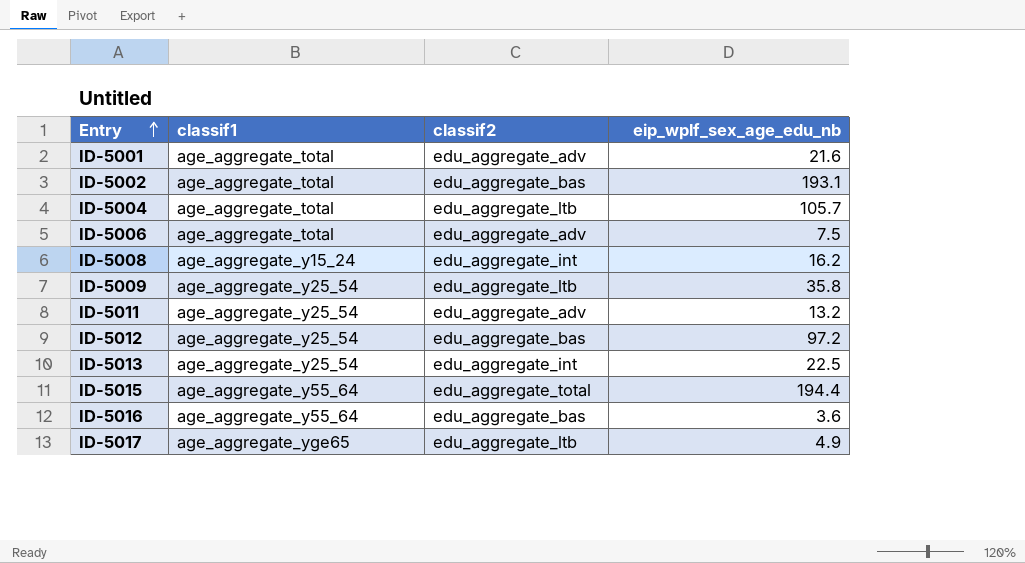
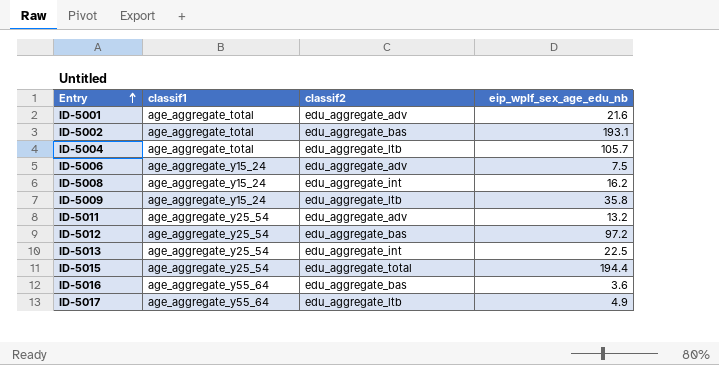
ID-5006 | classif1: age_aggregate_total -> age_aggregate_y15_24
ID-5009 | classif1: age_aggregate_y25_54 -> age_aggregate_y15_24
ID-5015 | classif1: age_aggregate_y55_64 -> age_aggregate_y25_54
ID-5017 | classif1: age_aggregate_yge65 -> age_aggregate_y55_64

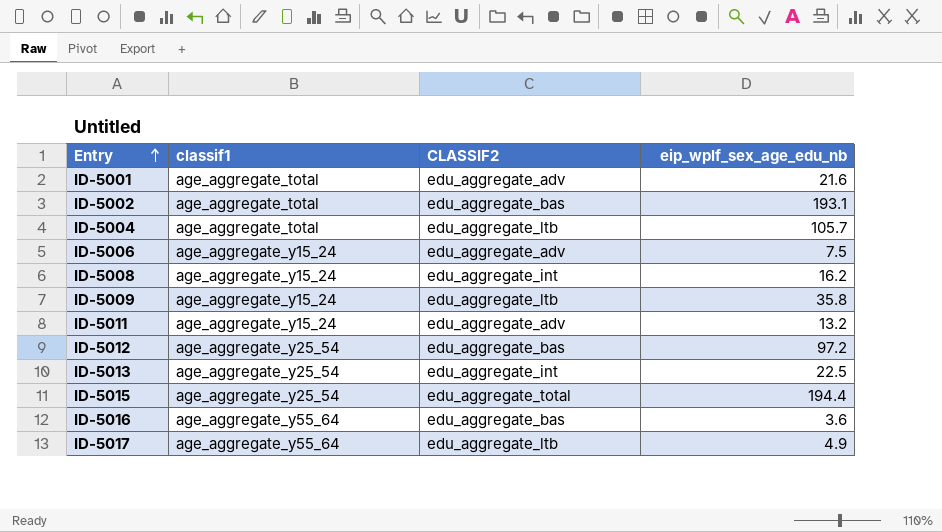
column name: classif2 -> CLASSIF2
ID-5011 | classif1: age_aggregate_y25_54 -> age_aggregate_y15_24

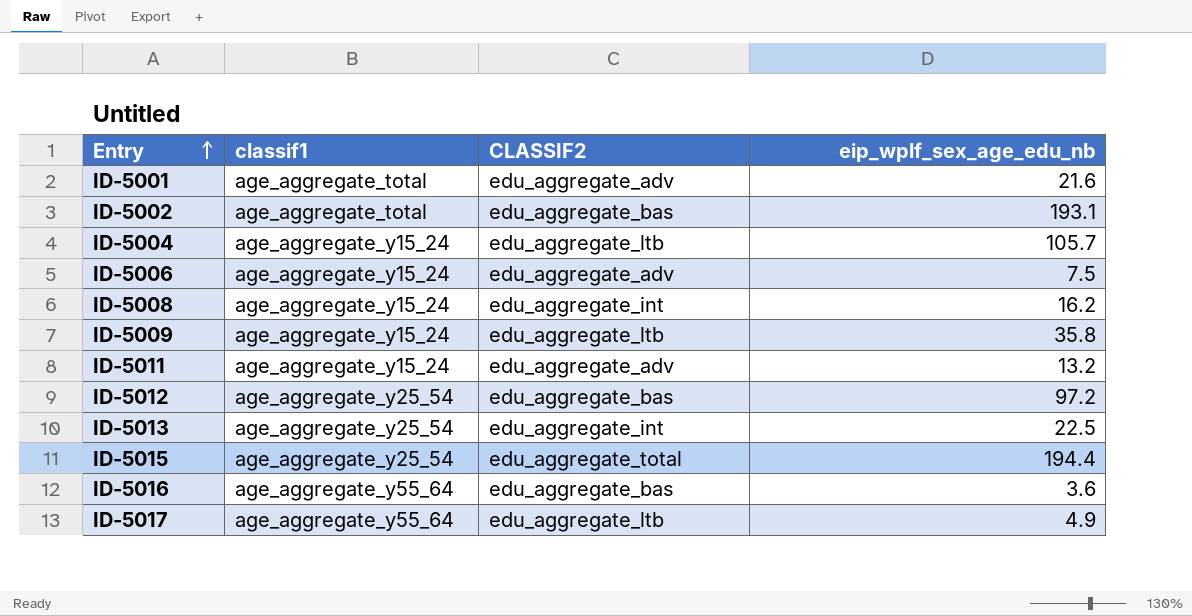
ID-5004 | classif1: age_aggregate_total -> age_aggregate_y15_24

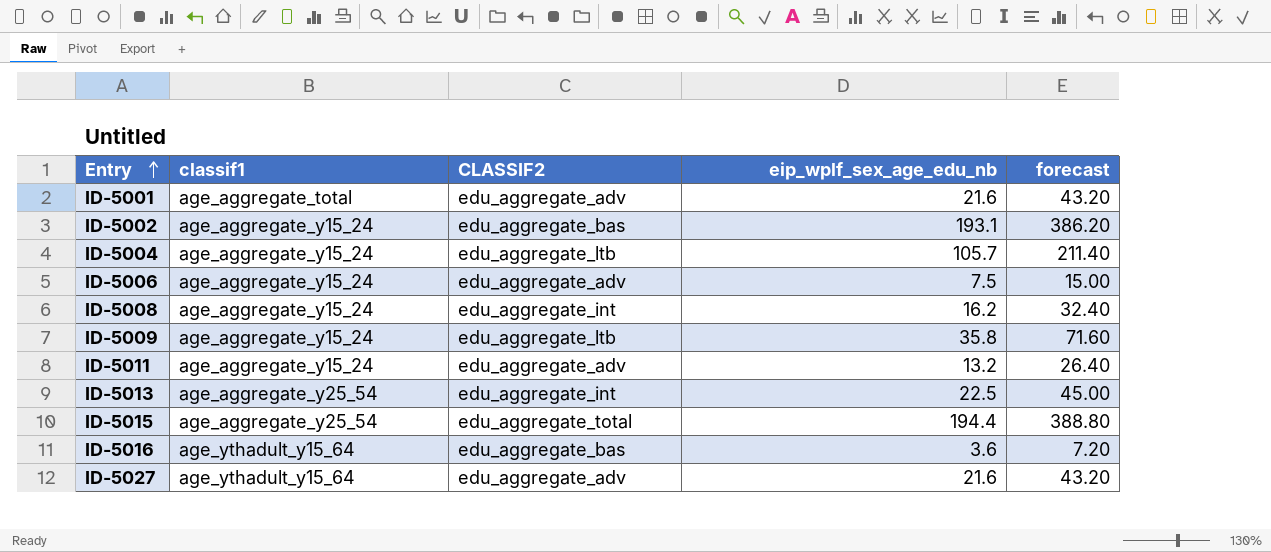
column forecast | formula: none -> [eip_wplf_sex_age_edu_nb] * 2
row ID-5012: age_aggregate_y25_54 | edu_aggregate_bas | 97.2 -> none
row ID-5017: age_aggregate_y55_64 | edu_aggregate_ltb | 4.9 -> none
ID-5002 | classif1: age_aggregate_total -> age_aggregate_y15_24
ID-5016 | classif1: age_aggregate_y55_64 -> age_ythadult_y15_64
row ID-5027: none -> age_ythadult_y15_64 | edu_aggregate_adv | 21.6 | 43.20

